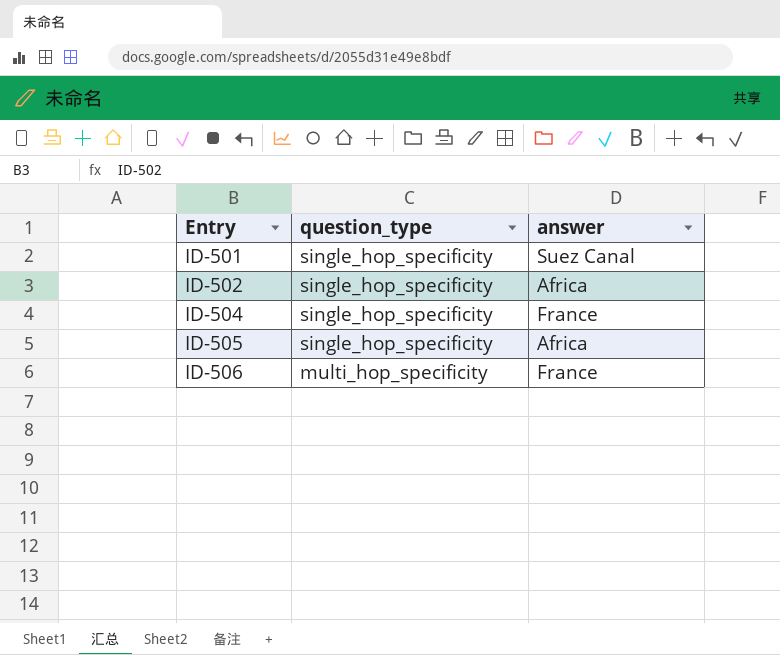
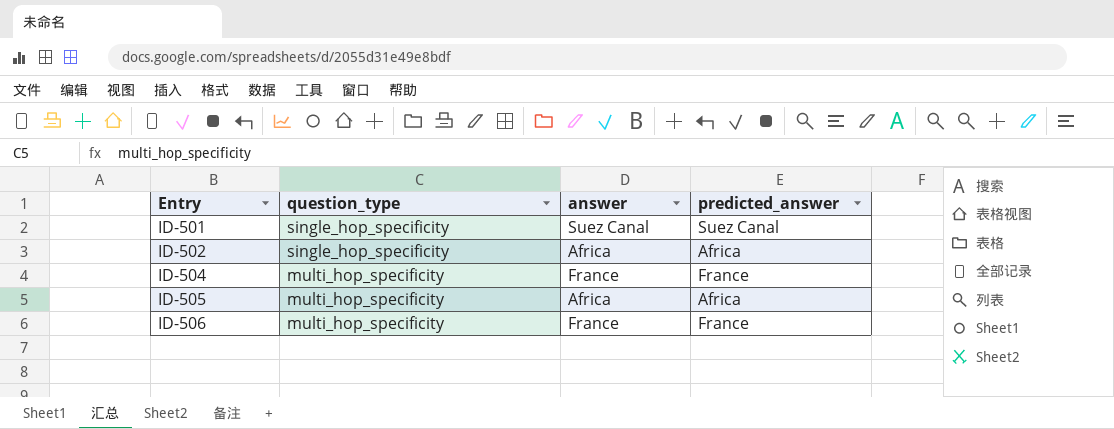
column predicted_answer | position: none -> 4
ID-504 | question_type: single_hop_specificity -> multi_hop_specificity
ID-505 | question_type: single_hop_specificity -> multi_hop_specificity

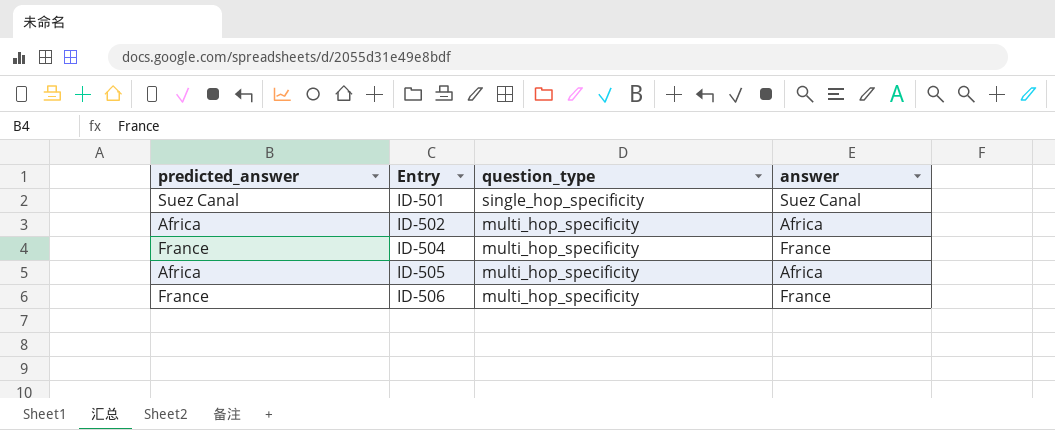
column predicted_answer | position: 4 -> 1
ID-502 | question_type: single_hop_specificity -> multi_hop_specificity

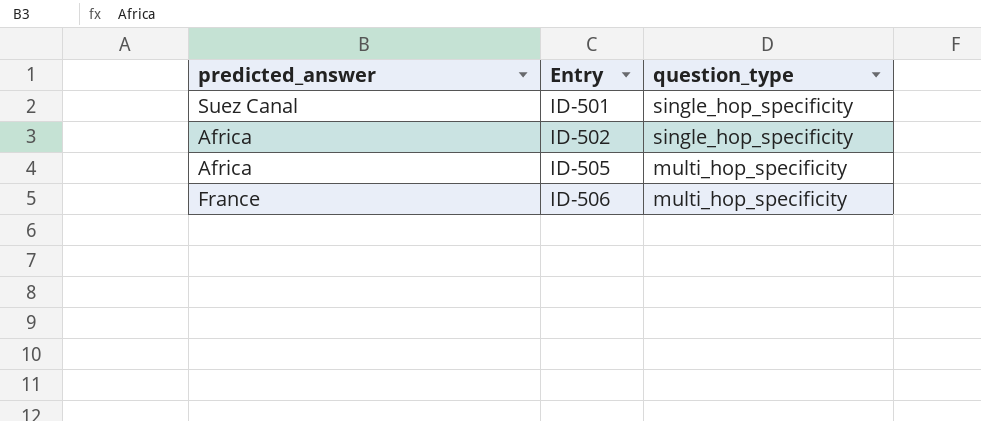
column answer | position: 4 -> none
row ID-504: France | multi_hop_specificity | France -> none
ID-502 | question_type: multi_hop_specificity -> single_hop_specificity

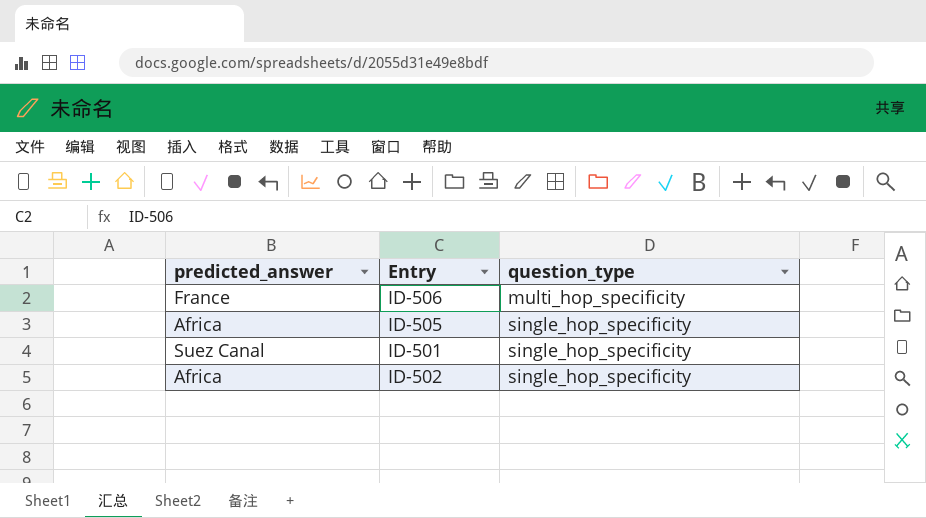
row order: Entry ascending -> question_type ascending
ID-505 | question_type: multi_hop_specificity -> single_hop_specificity

